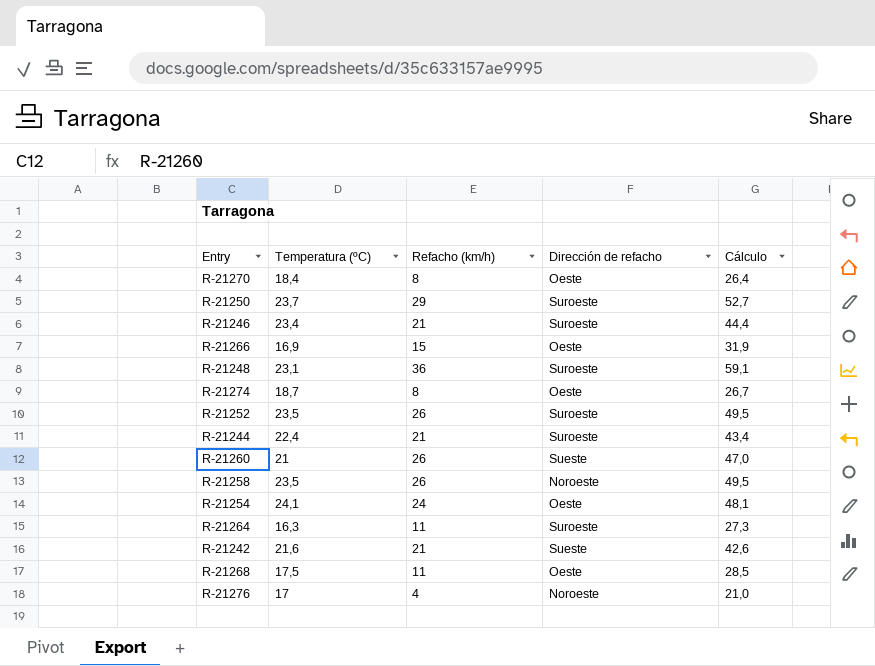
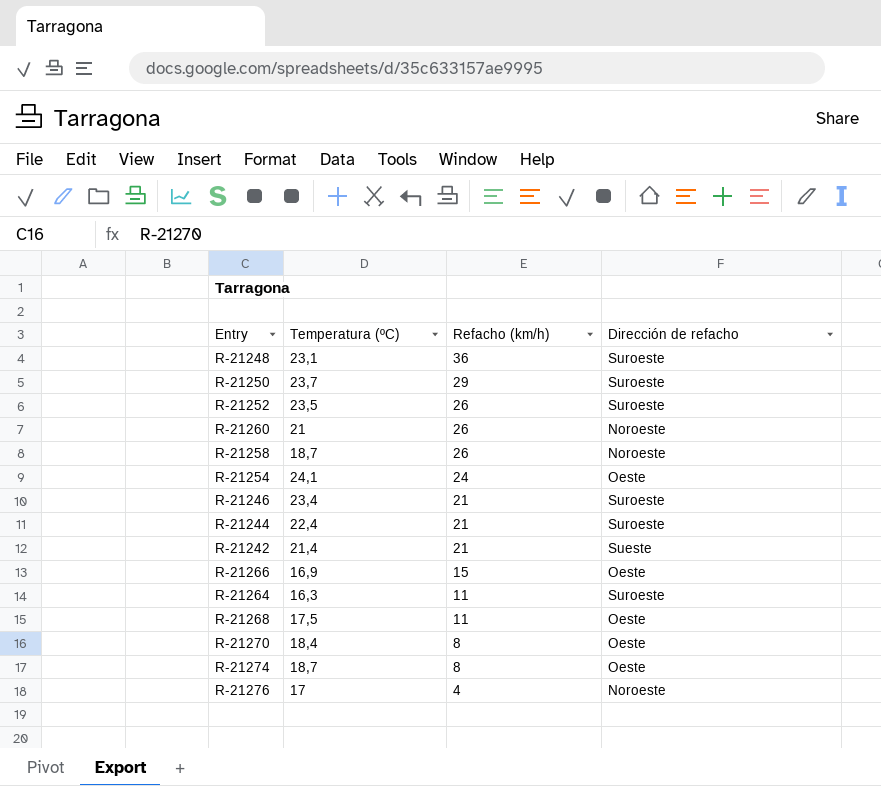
row order: none -> Refacho (km/h) descending
column Cálculo | formula: [Temperatura (ºC)] + [Refacho (km/h)] -> none
R-21260 | Dirección de refacho: Sueste -> Noroeste
R-21258 | Temperatura (ºC): 23,5 -> 18,7
R-21242 | Temperatura (ºC): 21,6 -> 21,4

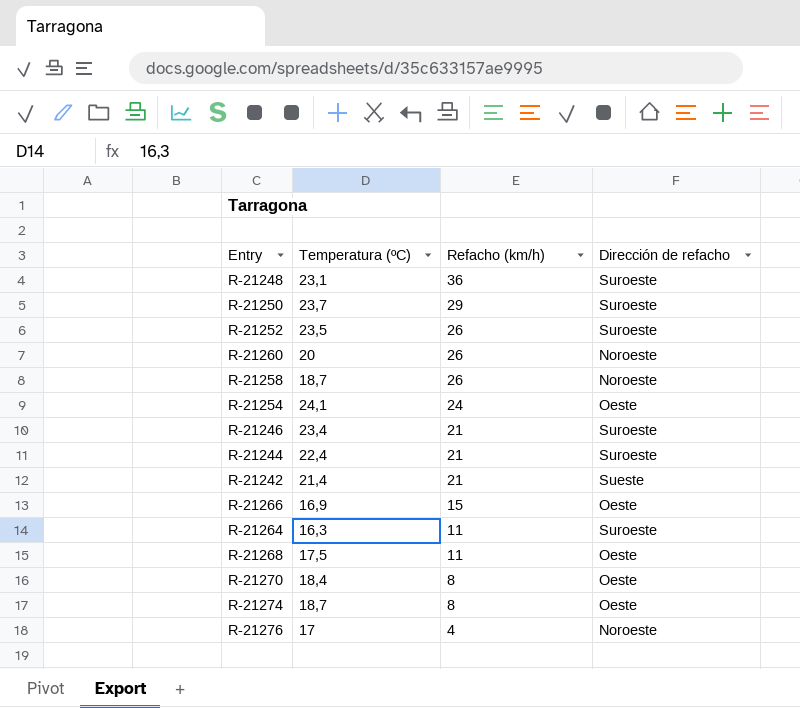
R-21260 | Temperatura (ºC): 21 -> 20

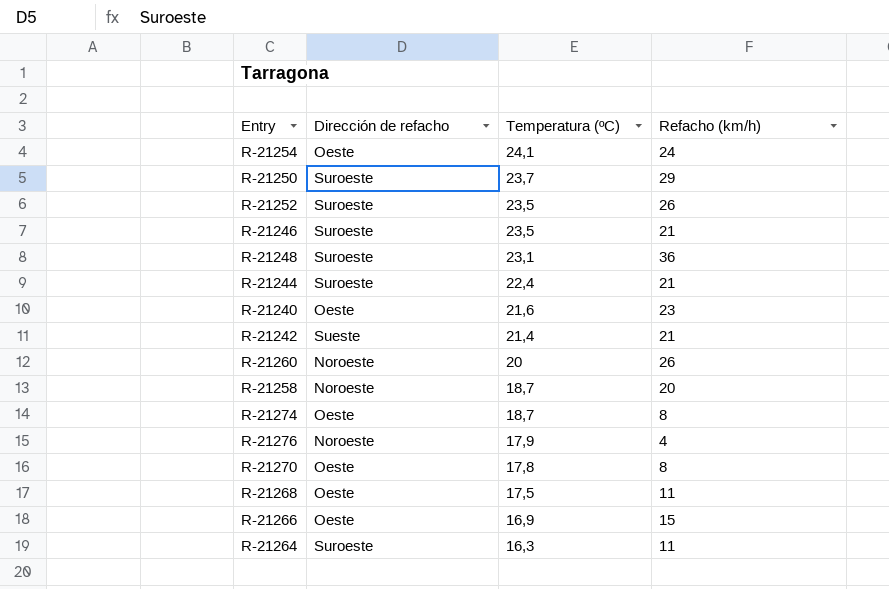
row order: Refacho (km/h) descending -> Temperatura (ºC) descending
column Dirección de refacho | position: 4 -> 2
R-21246 | Temperatura (ºC): 23,4 -> 23,5
row R-21240: none -> Oeste | 21,6 | 23
R-21258 | Refacho (km/h): 26 -> 20
R-21276 | Temperatura (ºC): 17 -> 17,9
R-21270 | Temperatura (ºC): 18,4 -> 17,8

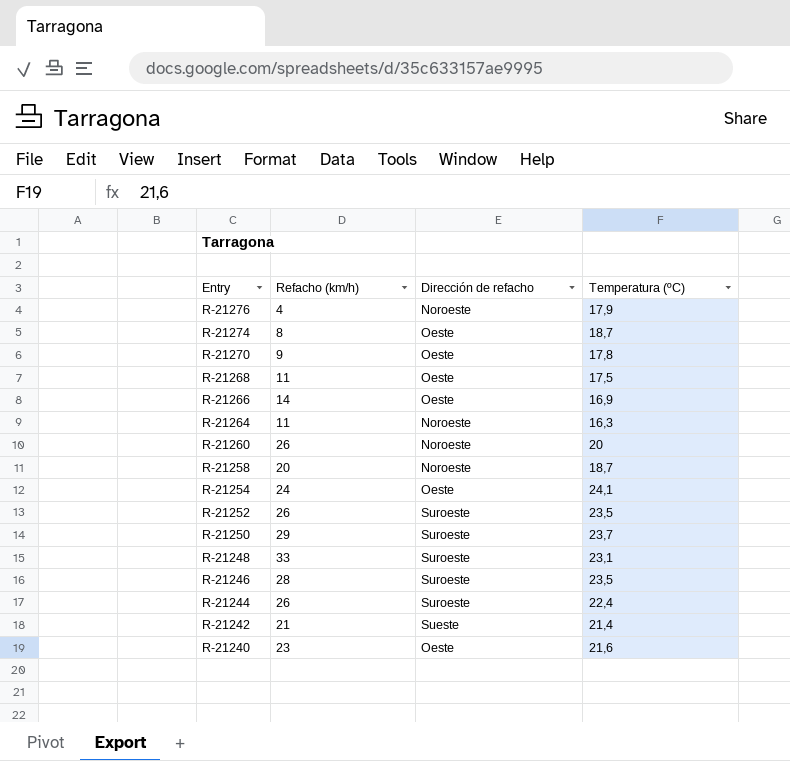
row order: Temperatura (ºC) descending -> Entry descending
column Refacho (km/h) | position: 4 -> 2
R-21270 | Refacho (km/h): 8 -> 9
R-21266 | Refacho (km/h): 15 -> 14
R-21264 | Dirección de refacho: Suroeste -> Noroeste
R-21248 | Refacho (km/h): 36 -> 33
R-21246 | Refacho (km/h): 21 -> 28
R-21244 | Refacho (km/h): 21 -> 26

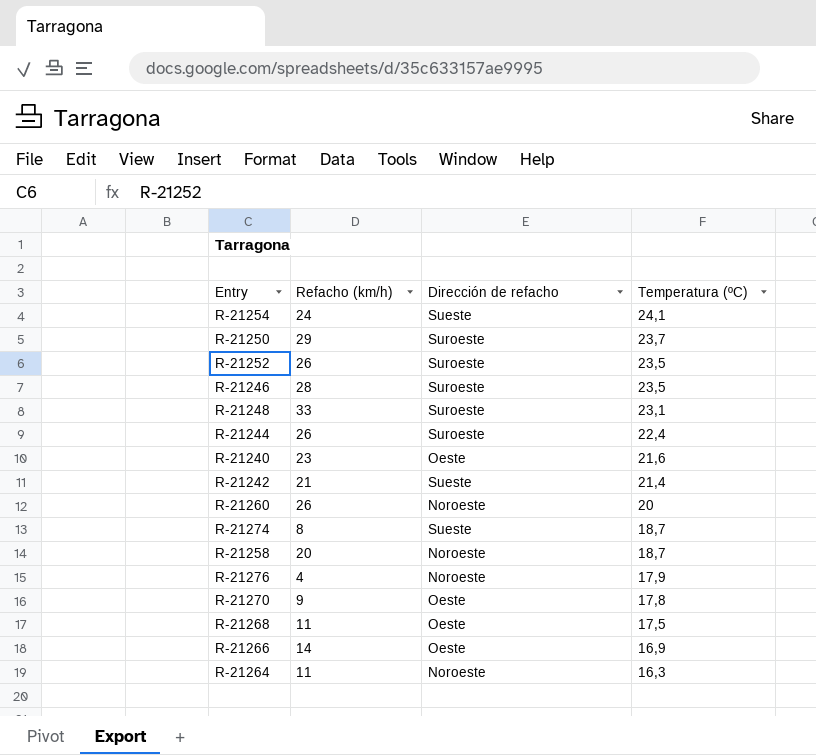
row order: Entry descending -> Temperatura (ºC) descending
R-21254 | Dirección de refacho: Oeste -> Sueste
R-21274 | Dirección de refacho: Oeste -> Sueste

